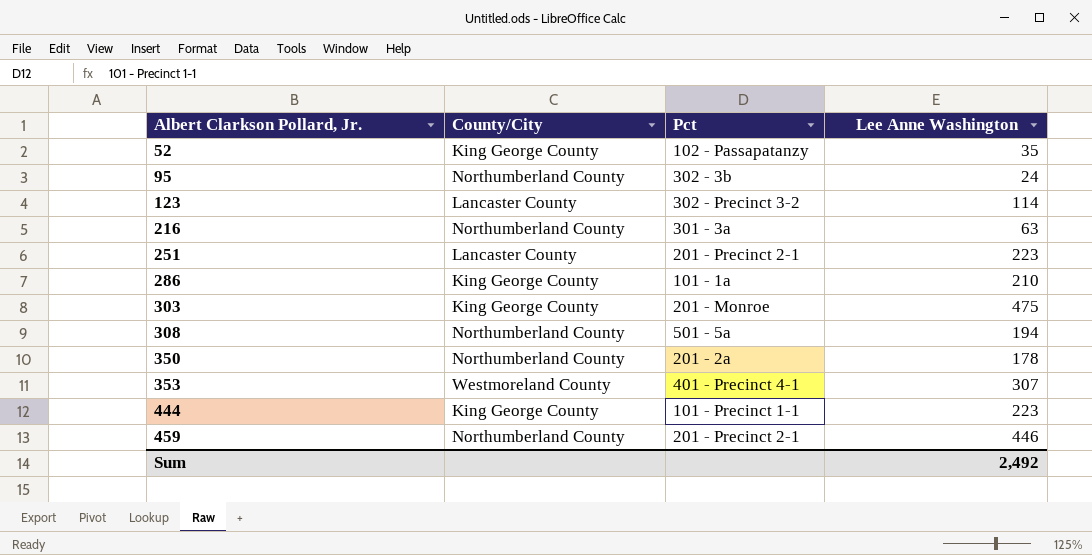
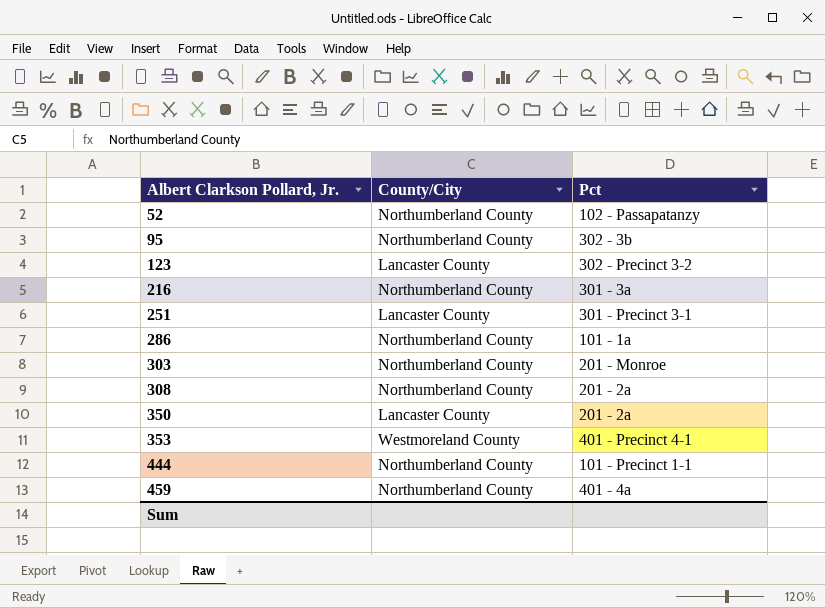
column Lee Anne Washington | position: 4 -> none
52 | County/City: King George County -> Northumberland County
251 | Pct: 201 - Precinct 2-1 -> 301 - Precinct 3-1
286 | County/City: King George County -> Northumberland County
303 | County/City: King George County -> Northumberland County
308 | Pct: 501 - 5a -> 201 - 2a
350 | County/City: Northumberland County -> Lancaster County
444 | County/City: King George County -> Northumberland County
459 | Pct: 201 - Precinct 2-1 -> 401 - 4a

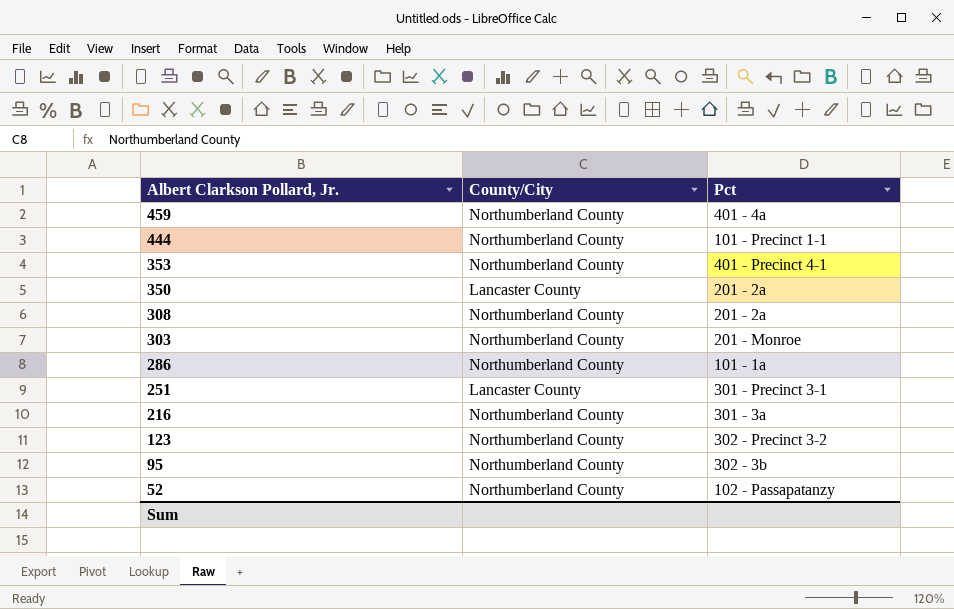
row order: Albert Clarkson Pollard, Jr. ascending -> Albert Clarkson Pollard, Jr. descending
353 | County/City: Westmoreland County -> Northumberland County
123 | County/City: Lancaster County -> Northumberland County

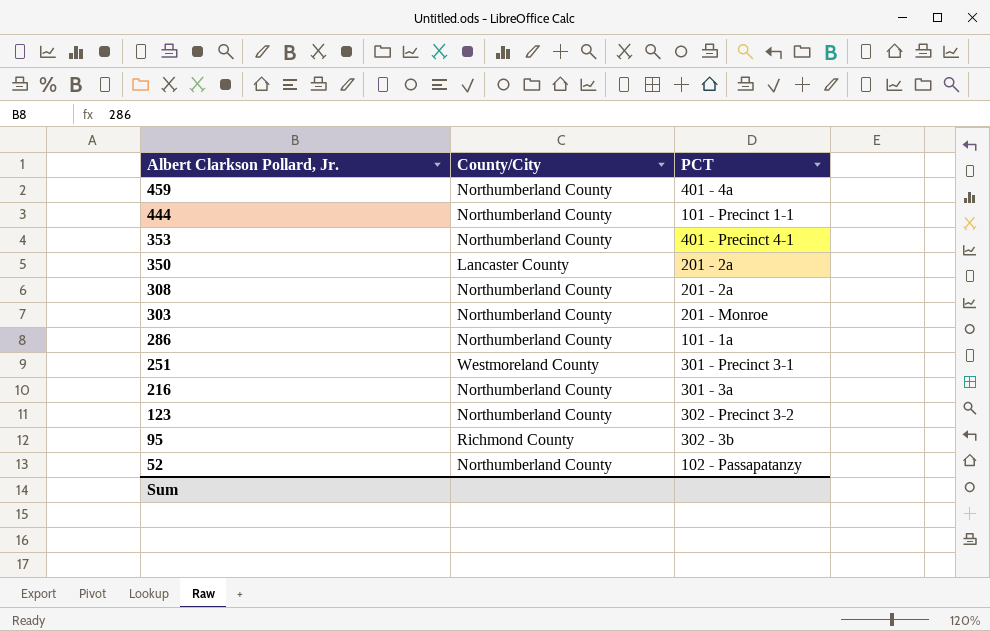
column name: Pct -> PCT
251 | County/City: Lancaster County -> Westmoreland County
95 | County/City: Northumberland County -> Richmond County

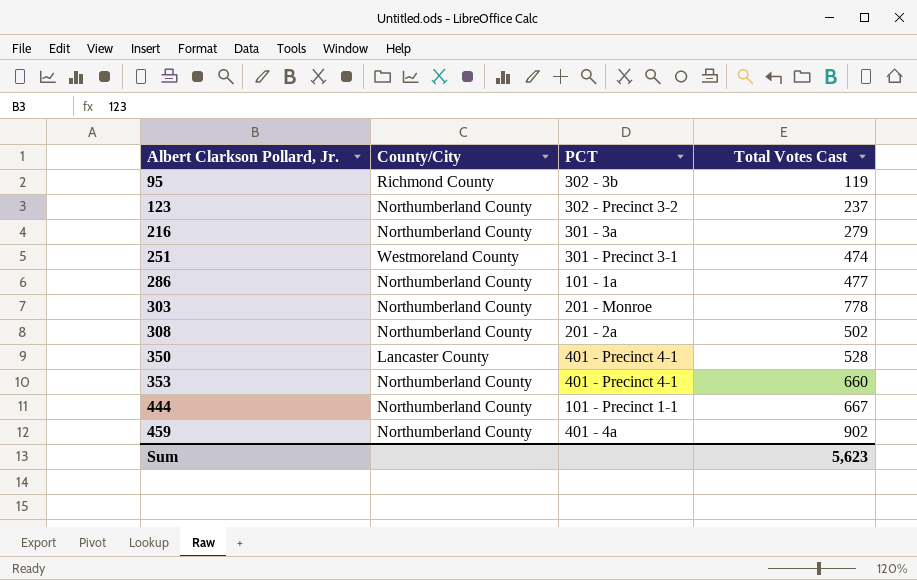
row order: Albert Clarkson Pollard, Jr. descending -> Albert Clarkson Pollard, Jr. ascending
column Total Votes Cast | position: none -> 4
row 52: Northumberland County | 102 - Passapatanzy -> none
350 | PCT: 201 - 2a -> 401 - Precinct 4-1

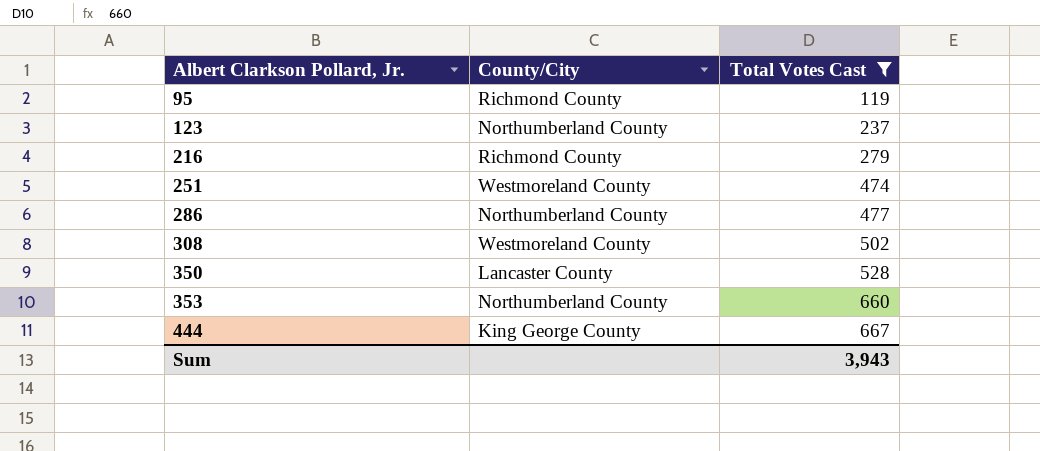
filter: none -> Total Votes Cast <= 667
column PCT | position: 3 -> none
216 | County/City: Northumberland County -> Richmond County
308 | County/City: Northumberland County -> Westmoreland County
444 | County/City: Northumberland County -> King George County
Sum | Total Votes Cast: 5,623 -> 3,943

